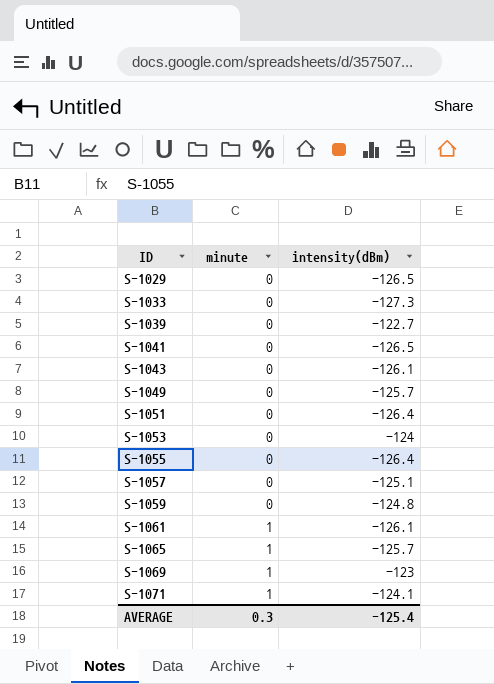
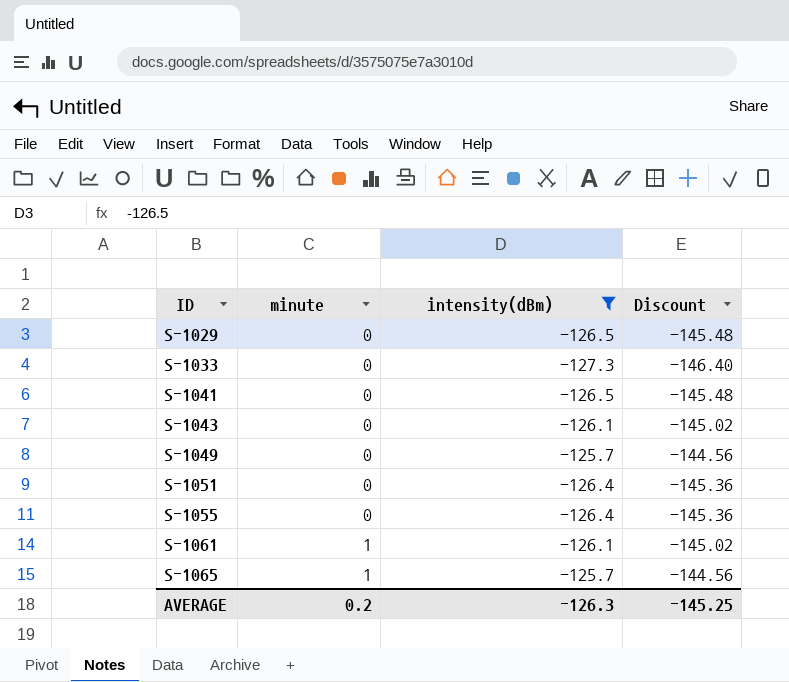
filter: none -> intensity(dBm) <= -125.7
column Discount | formula: none -> [intensity(dBm)] * 1.15
AVERAGE | minute: 0.3 -> 0.2
AVERAGE | intensity(dBm): -125.4 -> -126.3

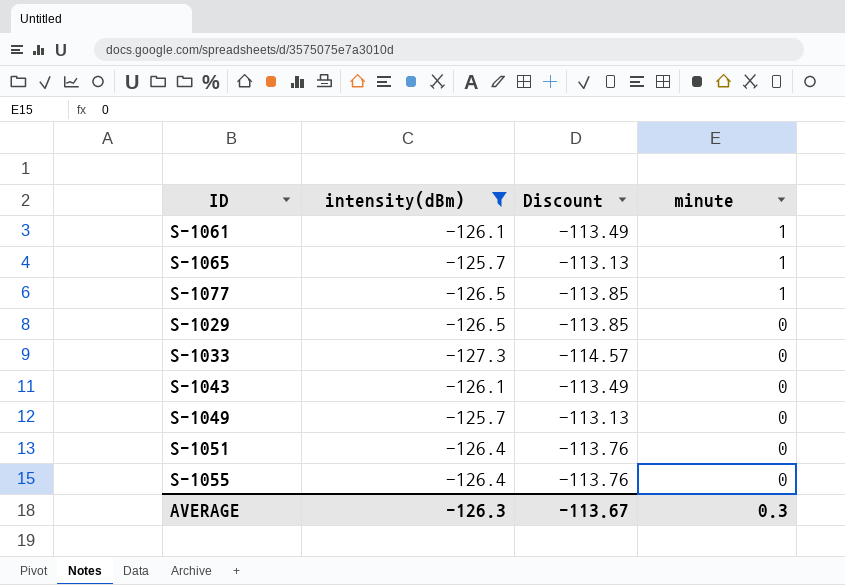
row order: ID ascending -> minute descending
column Discount | formula: [intensity(dBm)] * 1.15 -> [intensity(dBm)] * 0.9
column minute | position: 2 -> 4
row S-1041: 0 | -126.5 | -145.48 -> none
row S-1077: none -> -126.5 | -113.85 | 1
AVERAGE | Discount: -145.25 -> -113.67
AVERAGE | minute: 0.2 -> 0.3

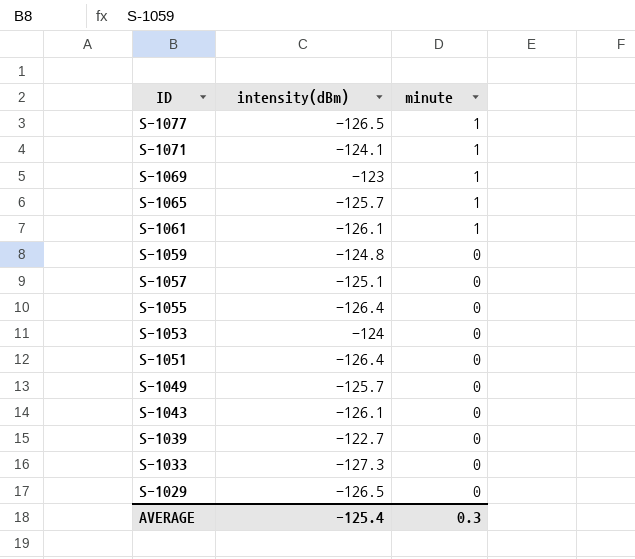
filter: intensity(dBm) <= -125.7 -> none
row order: minute descending -> ID descending
column Discount | formula: [intensity(dBm)] * 0.9 -> none
AVERAGE | intensity(dBm): -126.3 -> -125.4

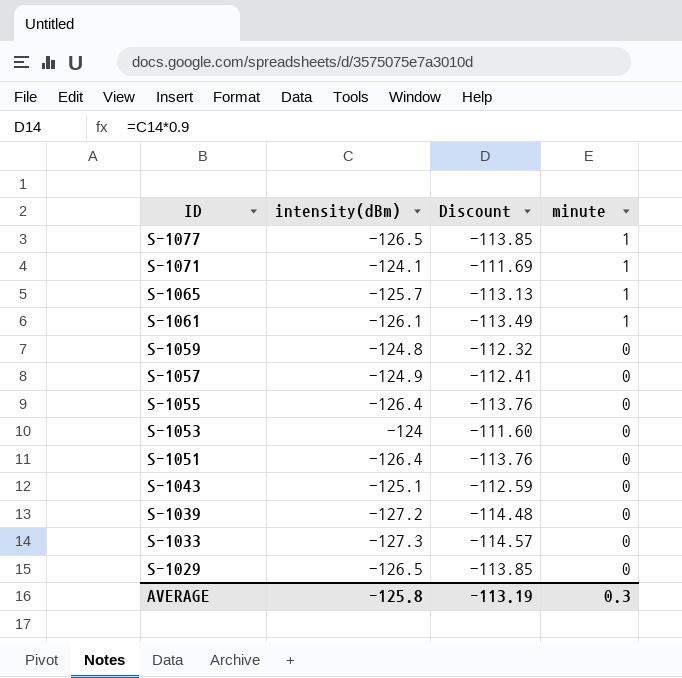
column Discount | formula: none -> [intensity(dBm)] * 0.9
row S-1069: -123 | 1 -> none
row S-1049: -125.7 | 0 -> none
S-1057 | intensity(dBm): -125.1 -> -124.9
S-1043 | intensity(dBm): -126.1 -> -125.1
S-1039 | intensity(dBm): -122.7 -> -127.2
AVERAGE | intensity(dBm): -125.4 -> -125.8

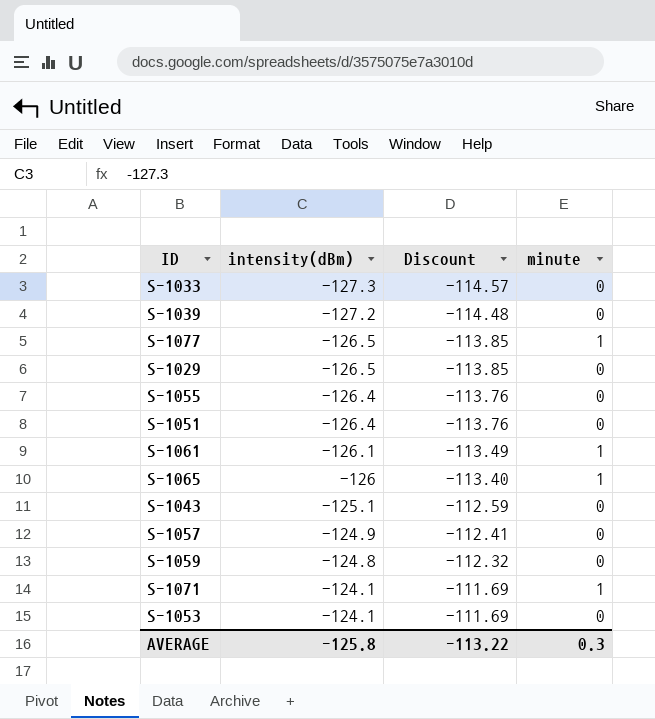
row order: ID descending -> intensity(dBm) ascending
S-1065 | intensity(dBm): -125.7 -> -126
S-1065 | Discount: -113.13 -> -113.40
S-1053 | intensity(dBm): -124 -> -124.1
S-1053 | Discount: -111.60 -> -111.69
AVERAGE | Discount: -113.19 -> -113.22

